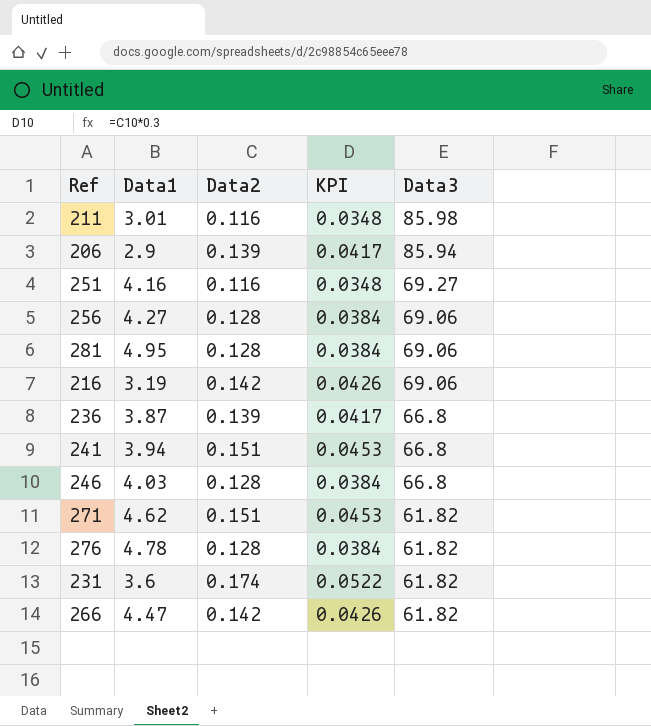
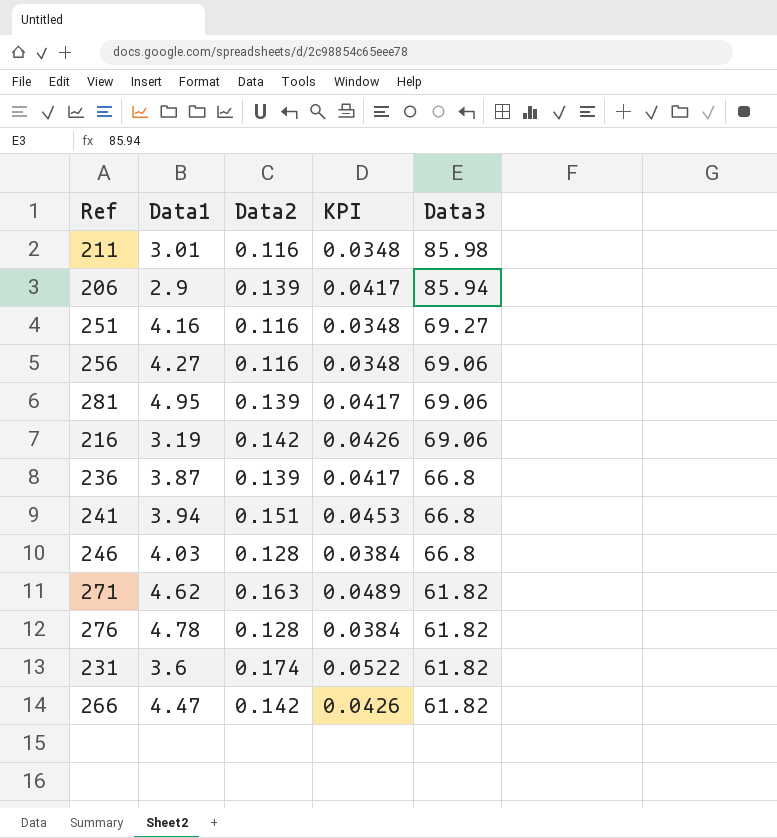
256 | Data2: 0.128 -> 0.116
256 | KPI: 0.0384 -> 0.0348
281 | Data2: 0.128 -> 0.139
281 | KPI: 0.0384 -> 0.0417
271 | Data2: 0.151 -> 0.163
271 | KPI: 0.0453 -> 0.0489

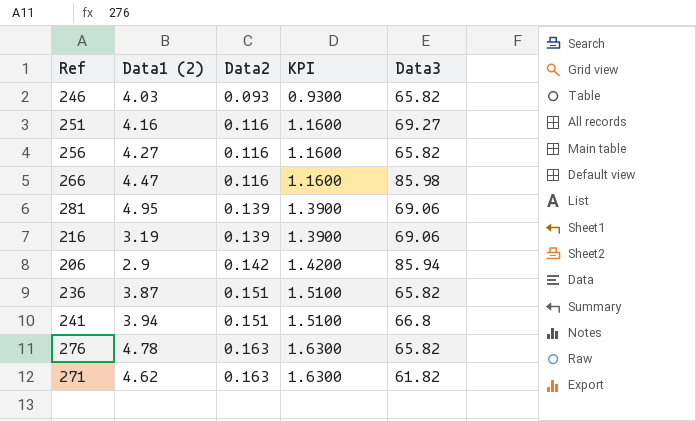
row order: Data3 descending -> Data2 ascending
column name: Data1 -> Data1 (2)
column KPI | formula: [Data2] * 0.3 -> [Data2] * 10
row 211: 3.01 | 0.116 | 0.0348 | 85.98 -> none
row 231: 3.6 | 0.174 | 0.0522 | 61.82 -> none
246 | Data2: 0.128 -> 0.093
246 | Data3: 66.8 -> 65.82
256 | Data3: 69.06 -> 65.82
266 | Data2: 0.142 -> 0.116
266 | Data3: 61.82 -> 85.98
216 | Data2: 0.142 -> 0.139
206 | Data2: 0.139 -> 0.142
236 | Data2: 0.139 -> 0.151
236 | Data3: 66.8 -> 65.82
276 | Data2: 0.128 -> 0.163
276 | Data3: 61.82 -> 65.82

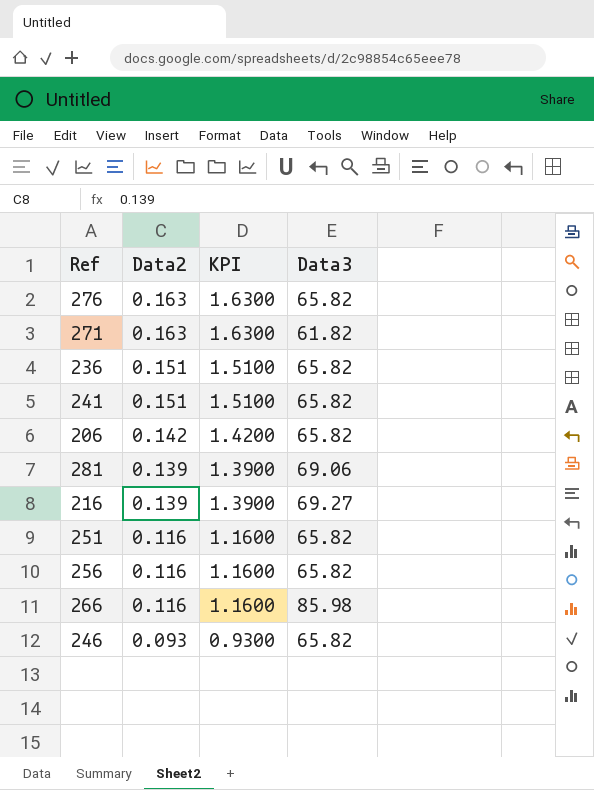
row order: Data2 ascending -> Data2 descending
column Data1 (2) | position: 2 -> none
241 | Data3: 66.8 -> 65.82
206 | Data3: 85.94 -> 65.82
216 | Data3: 69.06 -> 69.27
251 | Data3: 69.27 -> 65.82

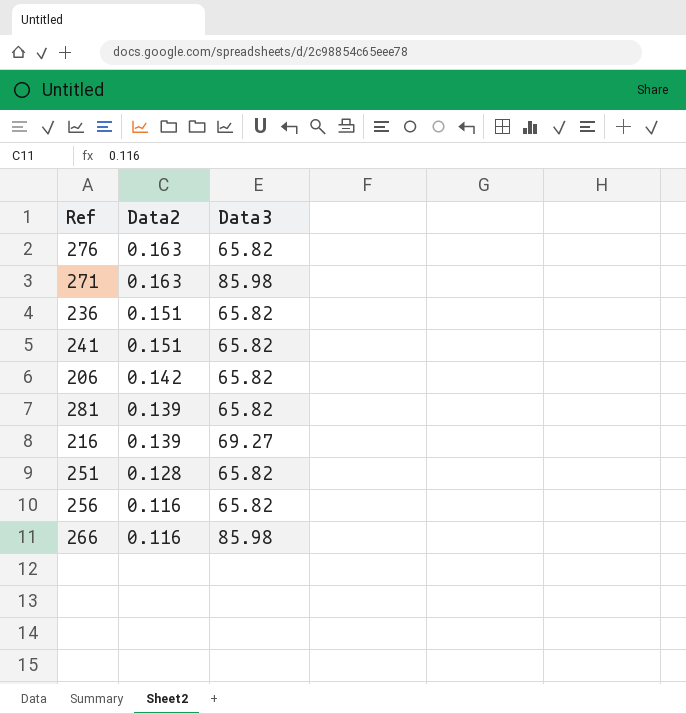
column KPI | formula: [Data2] * 10 -> none
row 246: 0.093 | 0.9300 | 65.82 -> none
271 | Data3: 61.82 -> 85.98
281 | Data3: 69.06 -> 65.82
251 | Data2: 0.116 -> 0.128

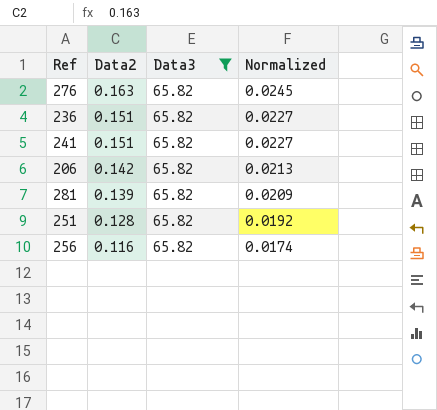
filter: none -> Data3 = 65.82
column Normalized | formula: none -> [Data2] * 0.15

